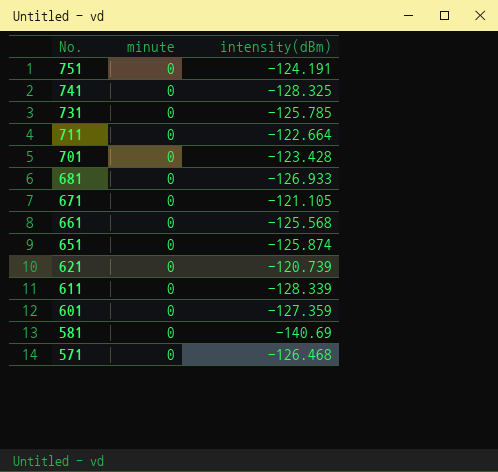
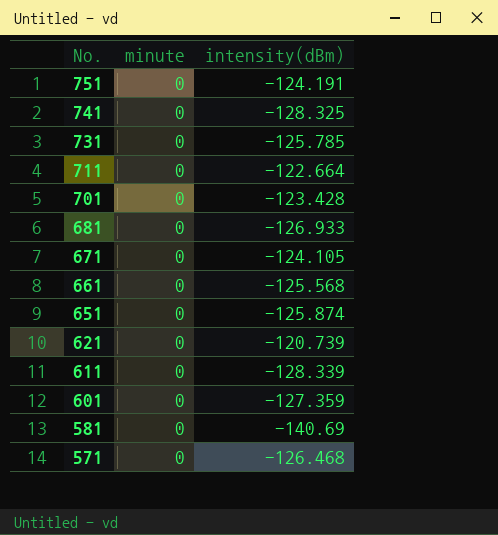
671 | intensity(dBm): -121.105 -> -124.105

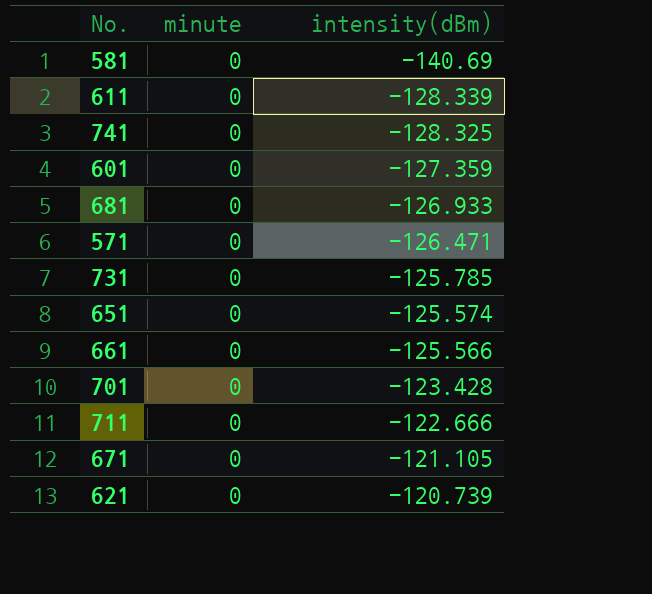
row order: No. descending -> intensity(dBm) ascending
row 751: 0 | -124.191 -> none
571 | intensity(dBm): -126.468 -> -126.471
651 | intensity(dBm): -125.874 -> -125.574
661 | intensity(dBm): -125.568 -> -125.566
711 | intensity(dBm): -122.664 -> -122.666
671 | intensity(dBm): -124.105 -> -121.105

